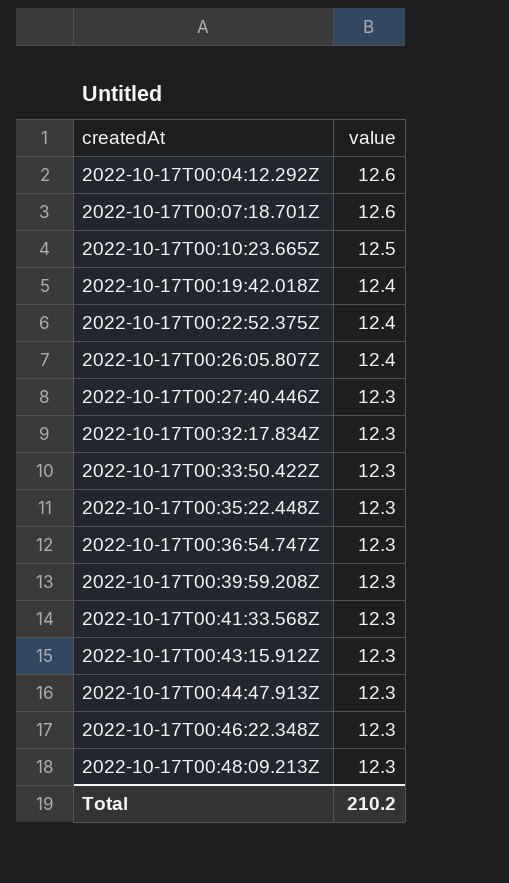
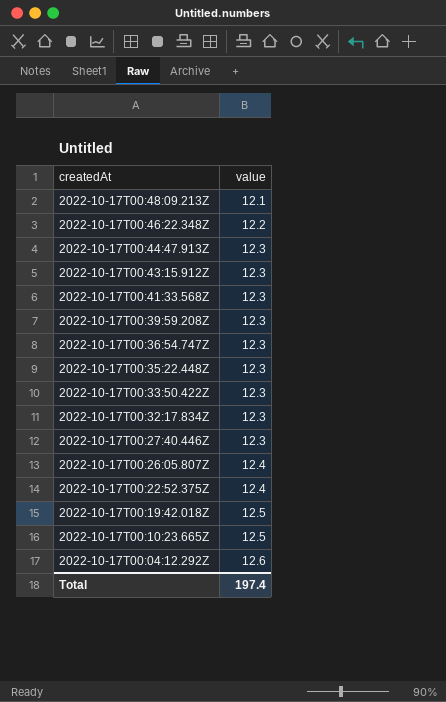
row order: createdAt ascending -> createdAt descending
row 2022-10-17T00:07:18.701Z: 12.6 -> none
2022-10-17T00:48:09.213Z | value: 12.3 -> 12.1
2022-10-17T00:46:22.348Z | value: 12.3 -> 12.2
2022-10-17T00:19:42.018Z | value: 12.4 -> 12.5
Total | value: 210.2 -> 197.4

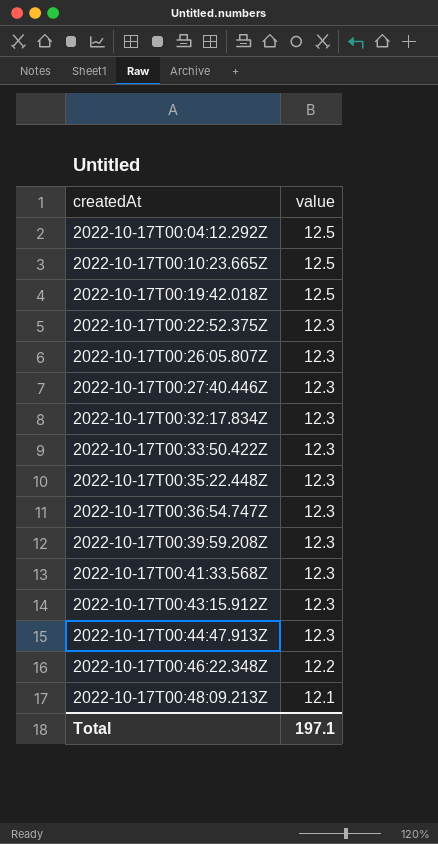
row order: createdAt descending -> createdAt ascending
2022-10-17T00:04:12.292Z | value: 12.6 -> 12.5
2022-10-17T00:22:52.375Z | value: 12.4 -> 12.3
2022-10-17T00:26:05.807Z | value: 12.4 -> 12.3
Total | value: 197.4 -> 197.1

